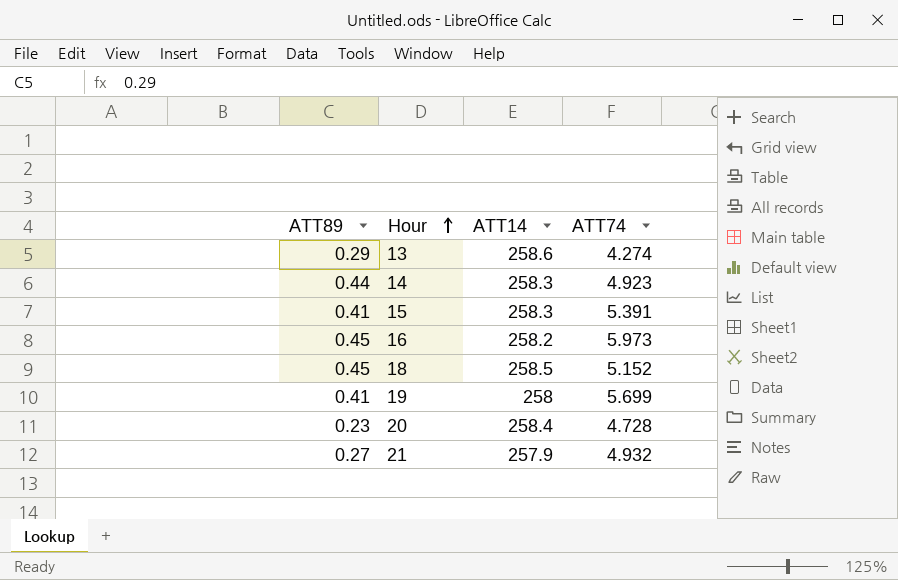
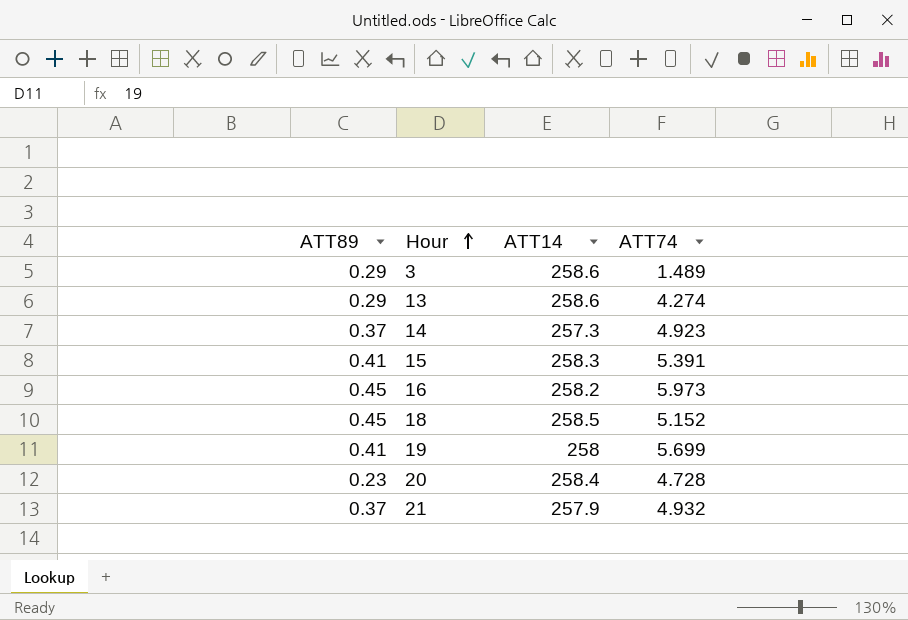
row 3: none -> 0.29 | 258.6 | 1.489
14 | ATT89: 0.44 -> 0.37
14 | ATT14: 258.3 -> 257.3
21 | ATT89: 0.27 -> 0.37

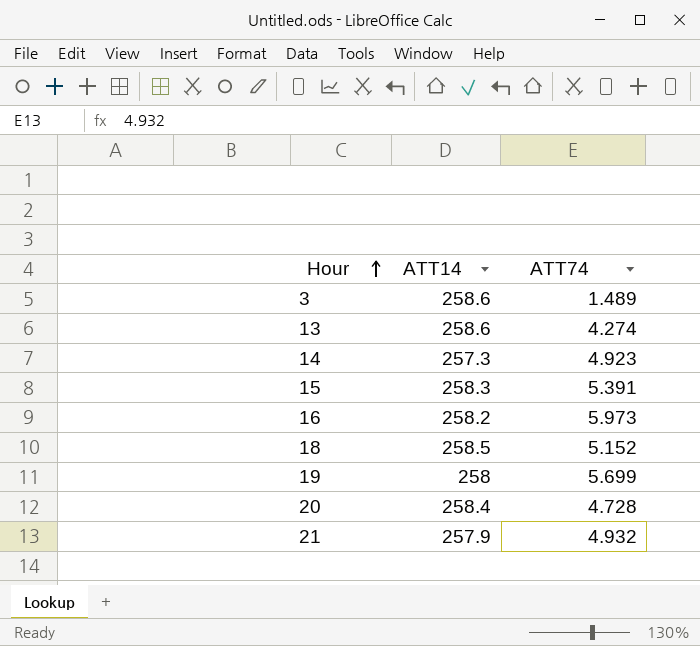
column ATT89 | position: 1 -> none

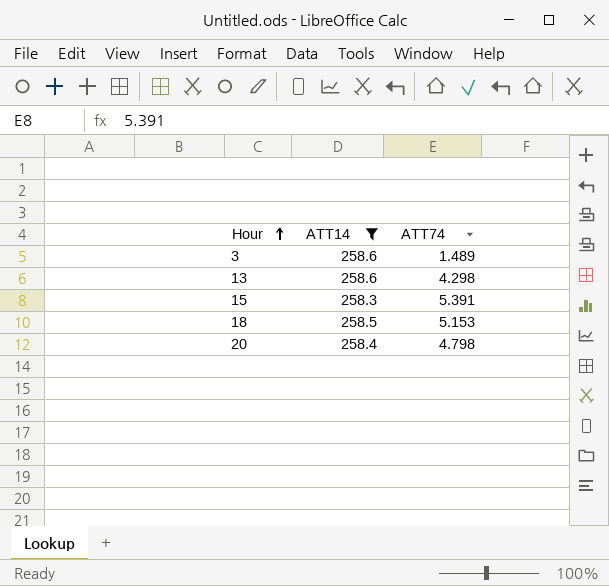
filter: none -> ATT14 >= 258.3
13 | ATT74: 4.274 -> 4.298
18 | ATT74: 5.152 -> 5.153
20 | ATT74: 4.728 -> 4.798

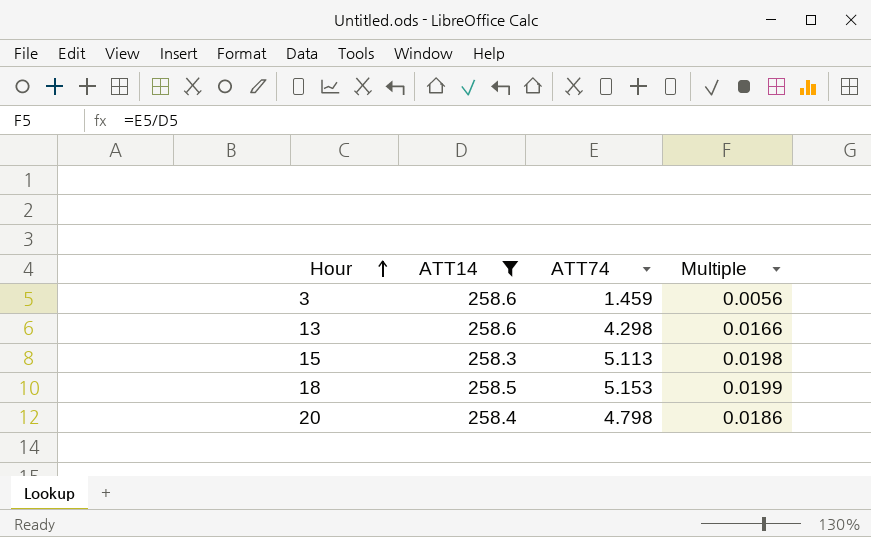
column Multiple | formula: none -> [ATT74] / [ATT14]
3 | ATT74: 1.489 -> 1.459
15 | ATT74: 5.391 -> 5.113

